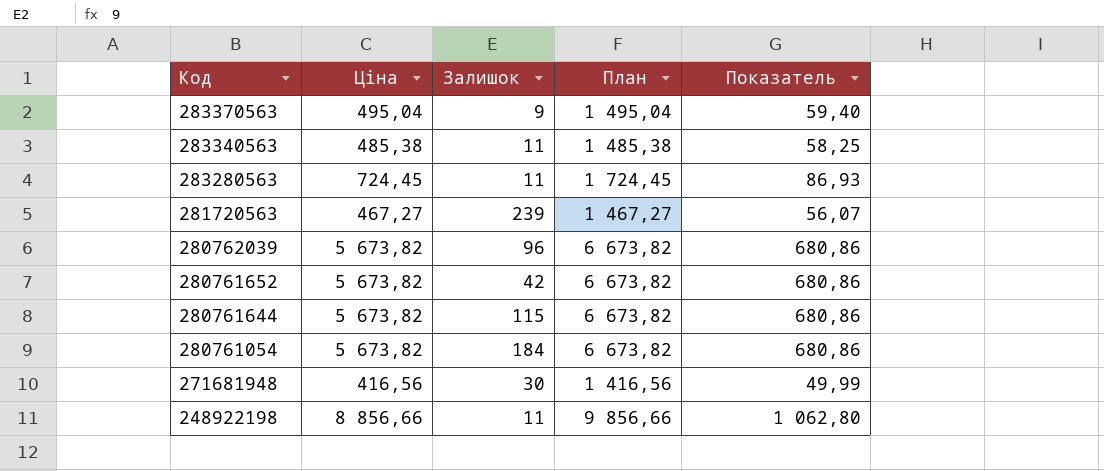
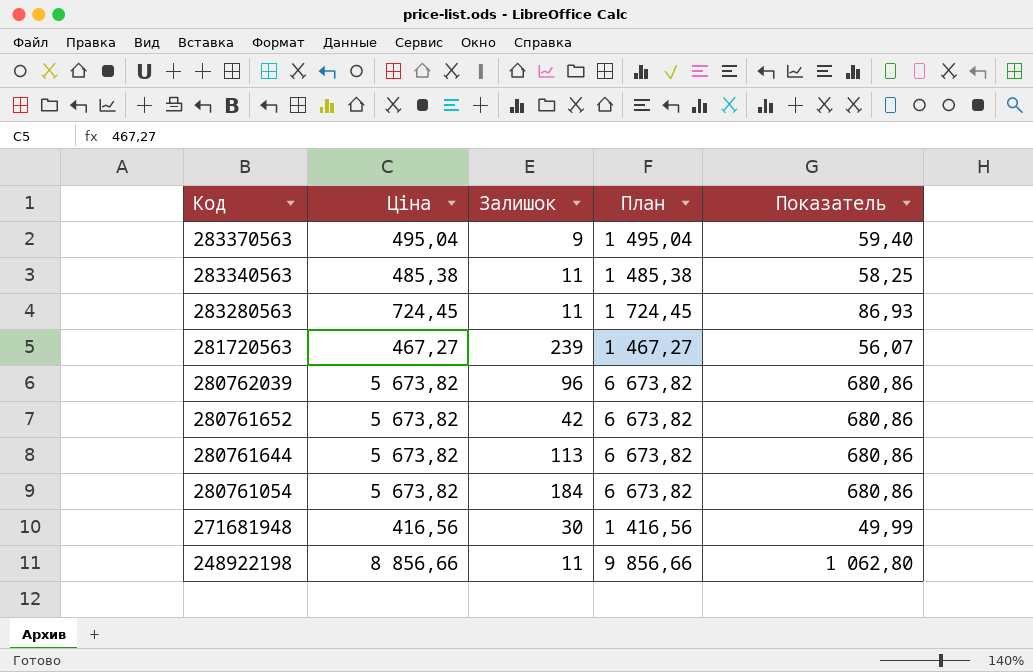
280761644 | Залишок: 115 -> 113

